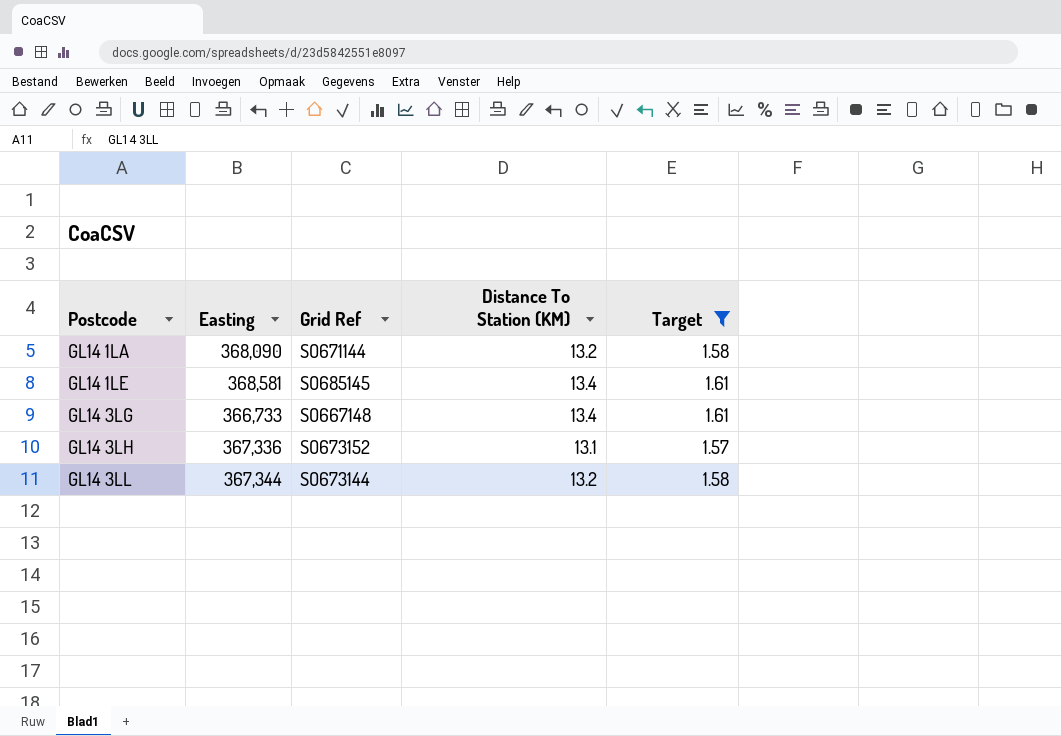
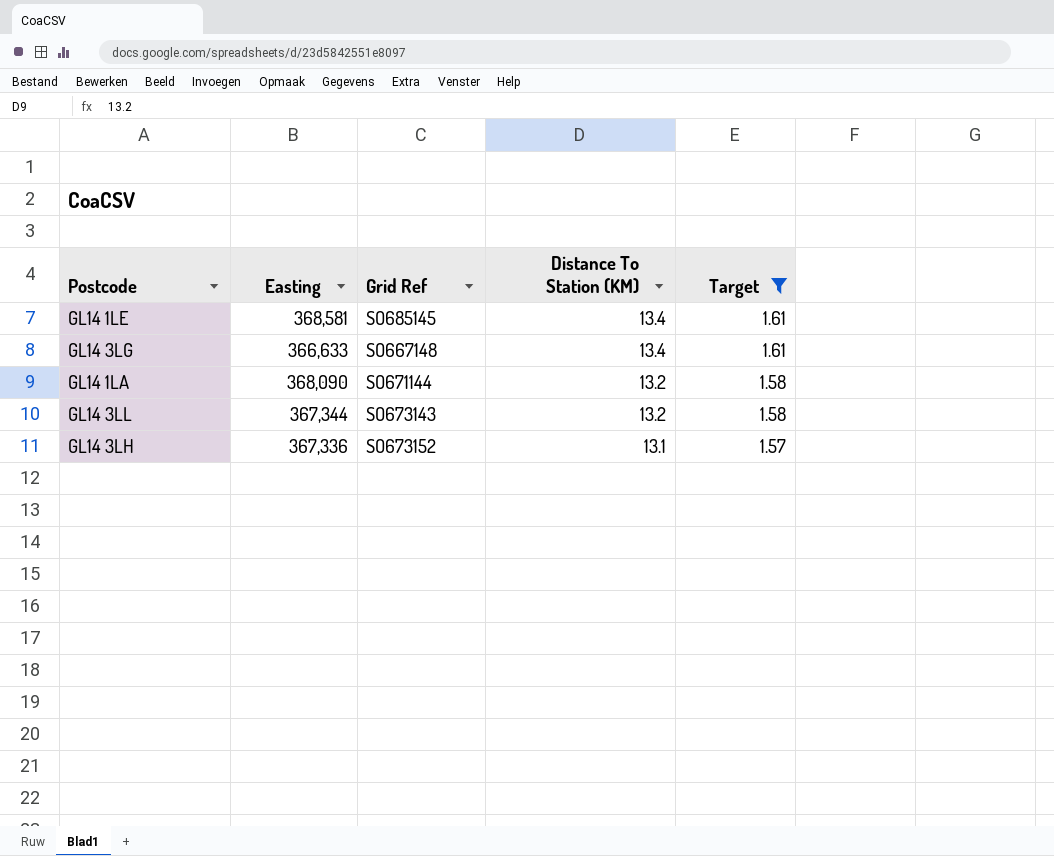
row order: Postcode ascending -> Distance To Station (KM) descending
GL14 3LG | Easting: 366,733 -> 366,633
GL14 3LL | Grid Ref: SO673144 -> SO673143

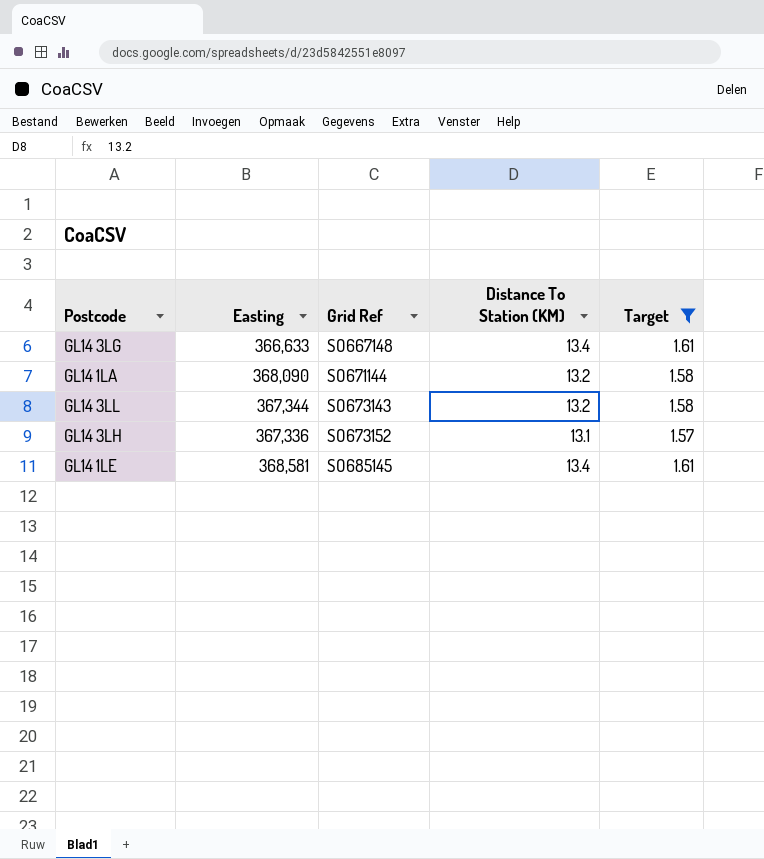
row order: Distance To Station (KM) descending -> Grid Ref ascending

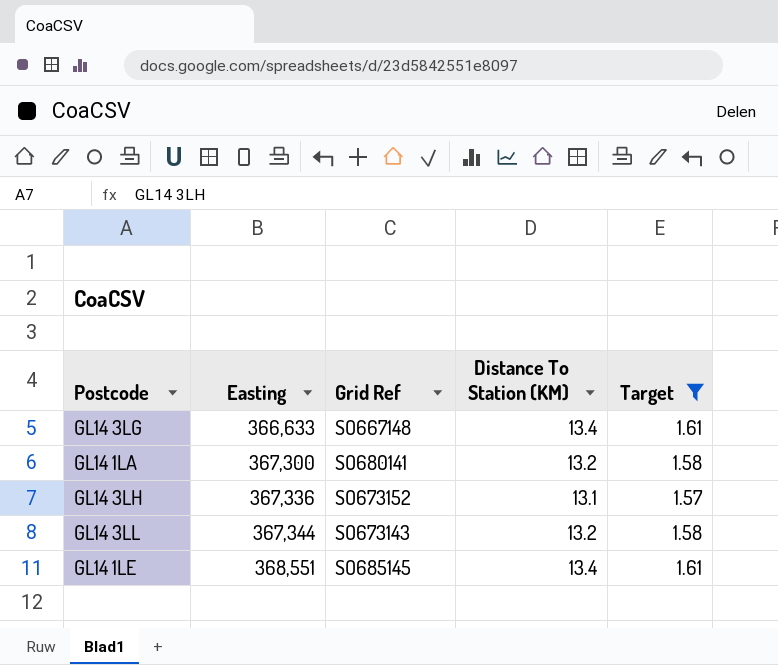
row order: Grid Ref ascending -> Easting ascending
GL14 1LA | Easting: 368,090 -> 367,300
GL14 1LA | Grid Ref: SO671144 -> SO680141
GL14 1LE | Easting: 368,581 -> 368,551

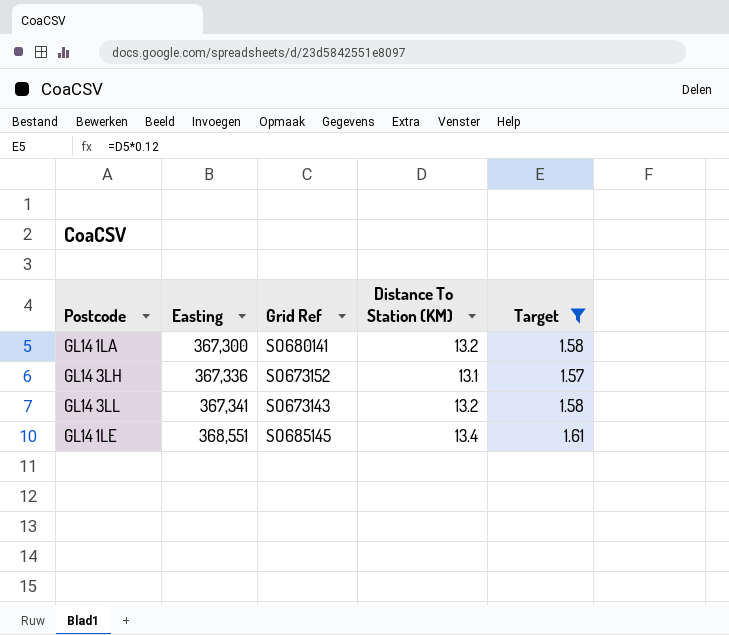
row GL14 3LG: 366,633 | SO667148 | 13.4 | 1.61 -> none
GL14 3LL | Easting: 367,344 -> 367,341

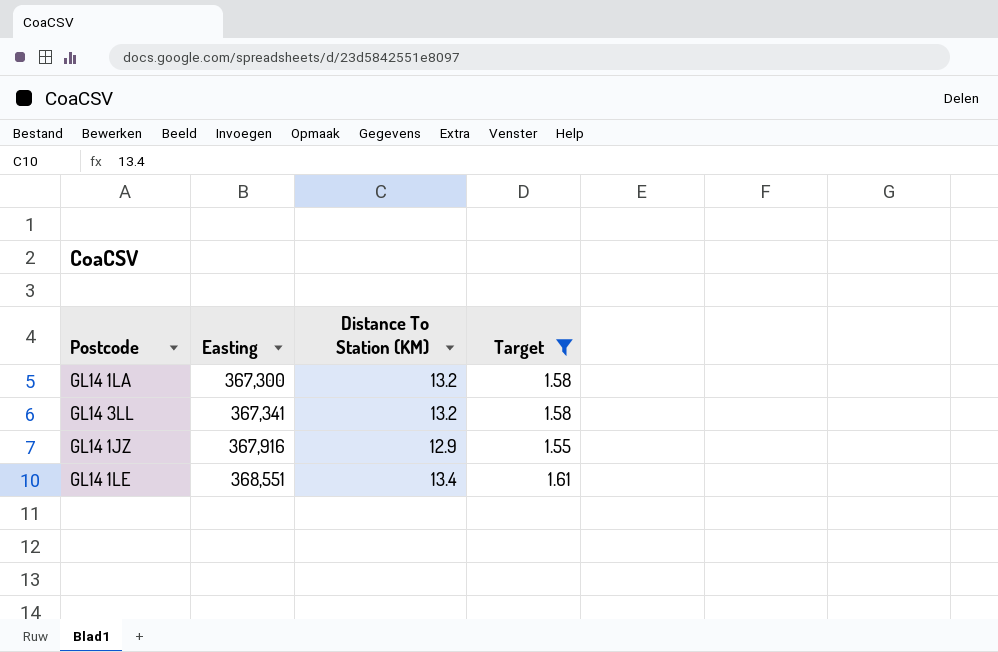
column Grid Ref | position: 3 -> none
row GL14 3LH: 367,336 | SO673152 | 13.1 | 1.57 -> none
row GL14 1JZ: none -> 367,916 | 12.9 | 1.55

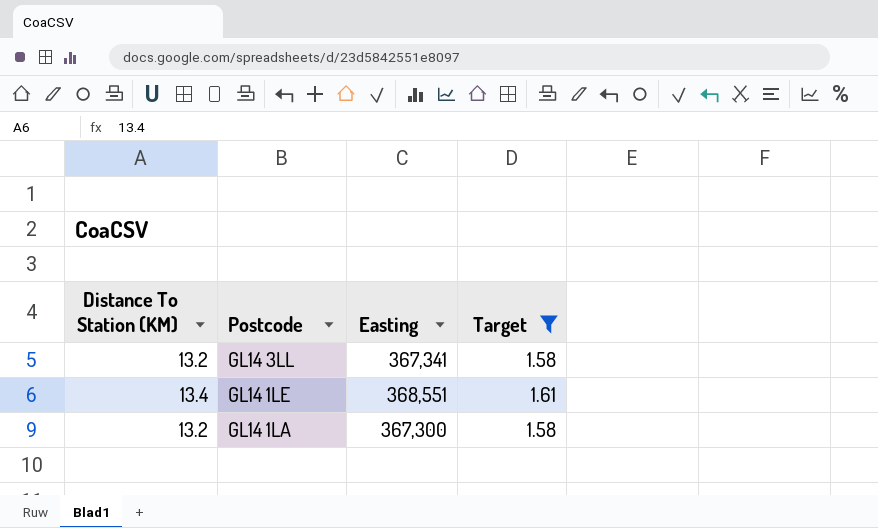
row order: Easting ascending -> Postcode descending
column Distance To Station (KM) | position: 3 -> 1
row GL14 1JZ: 367,916 | 12.9 | 1.55 -> none

